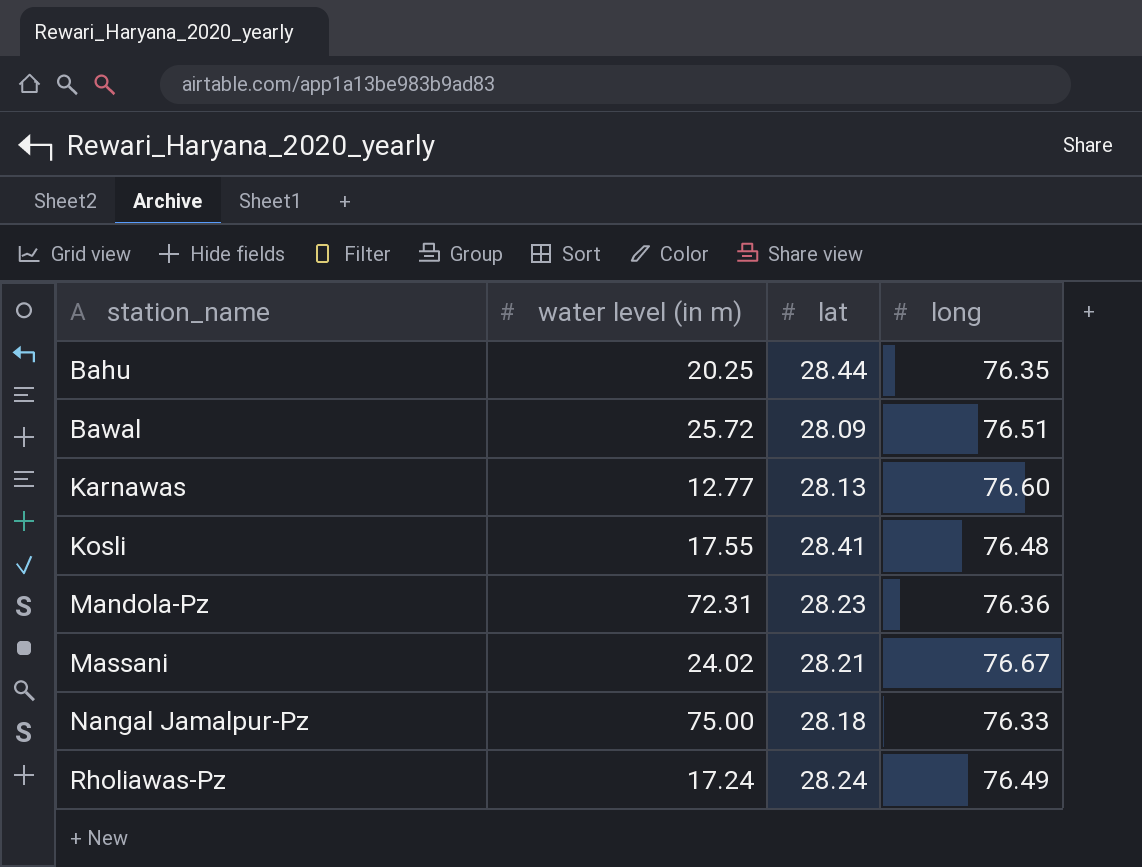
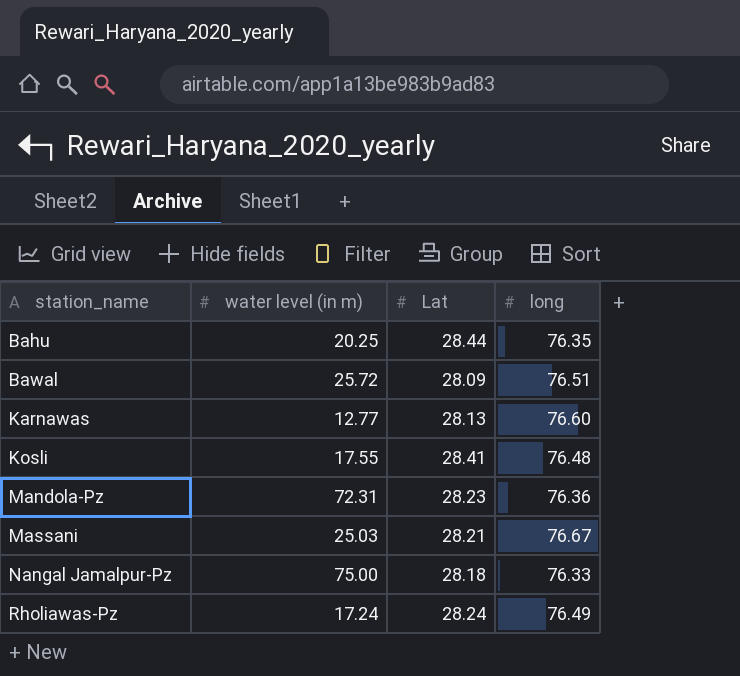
column name: lat -> Lat
Massani | water level (in m): 24.02 -> 25.03

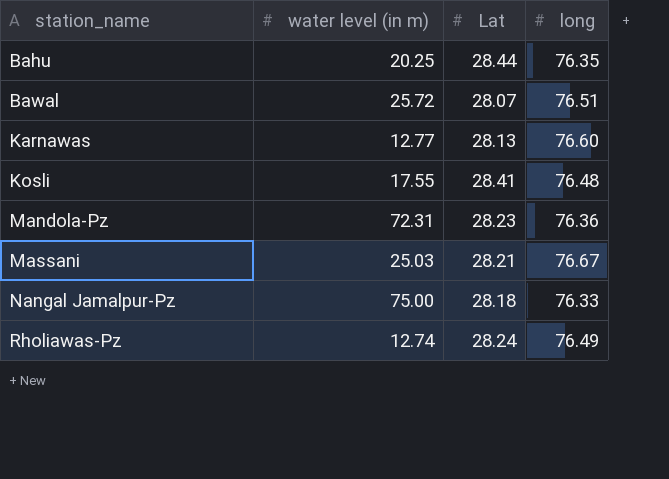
Bawal | Lat: 28.09 -> 28.07
Rholiawas-Pz | water level (in m): 17.24 -> 12.74

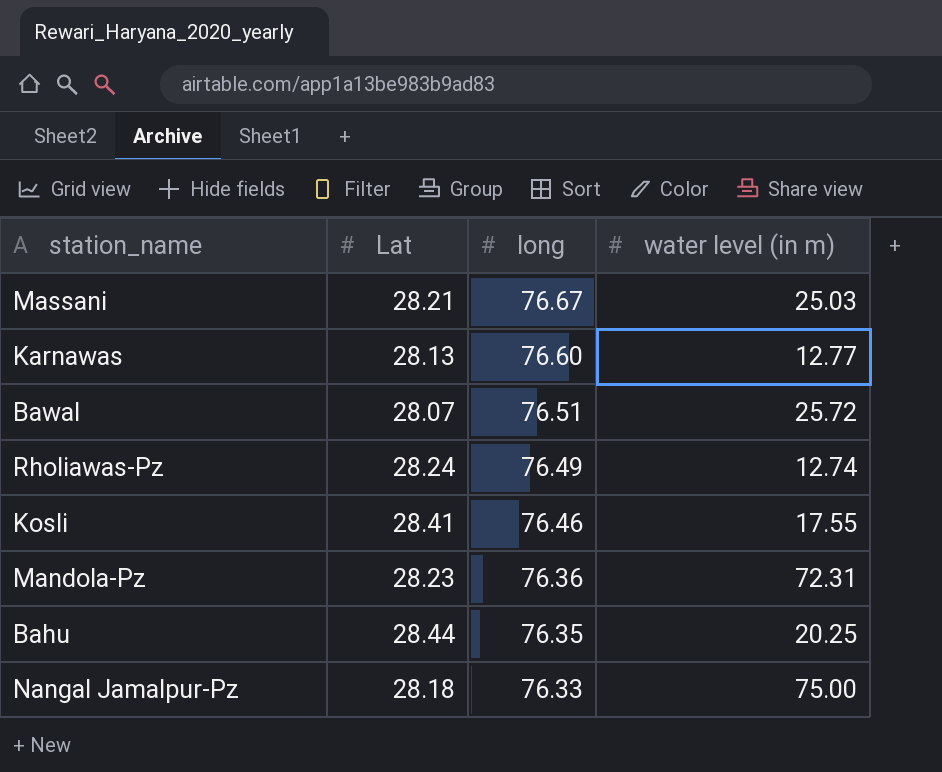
row order: station_name ascending -> long descending
column water level (in m) | position: 2 -> 4
Kosli | long: 76.48 -> 76.46

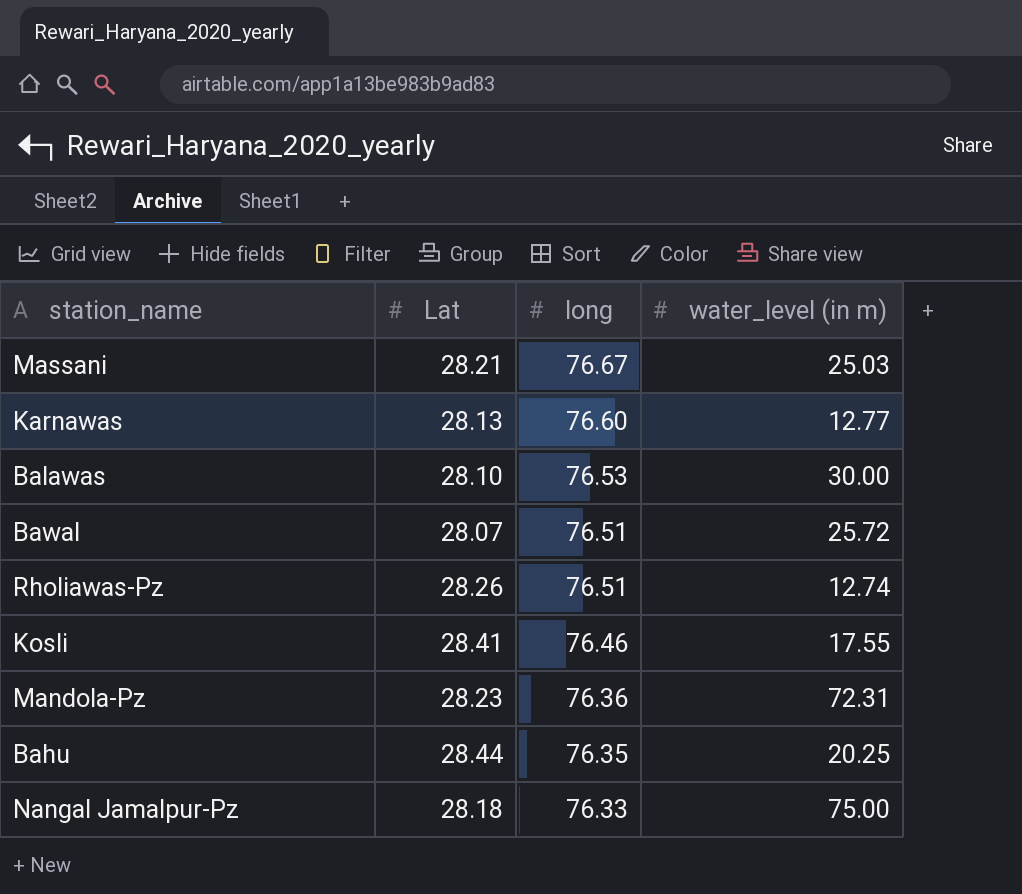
column name: water level (in m) -> water_level (in m)
row Balawas: none -> 28.10 | 76.53 | 30.00
Rholiawas-Pz | Lat: 28.24 -> 28.26
Rholiawas-Pz | long: 76.49 -> 76.51

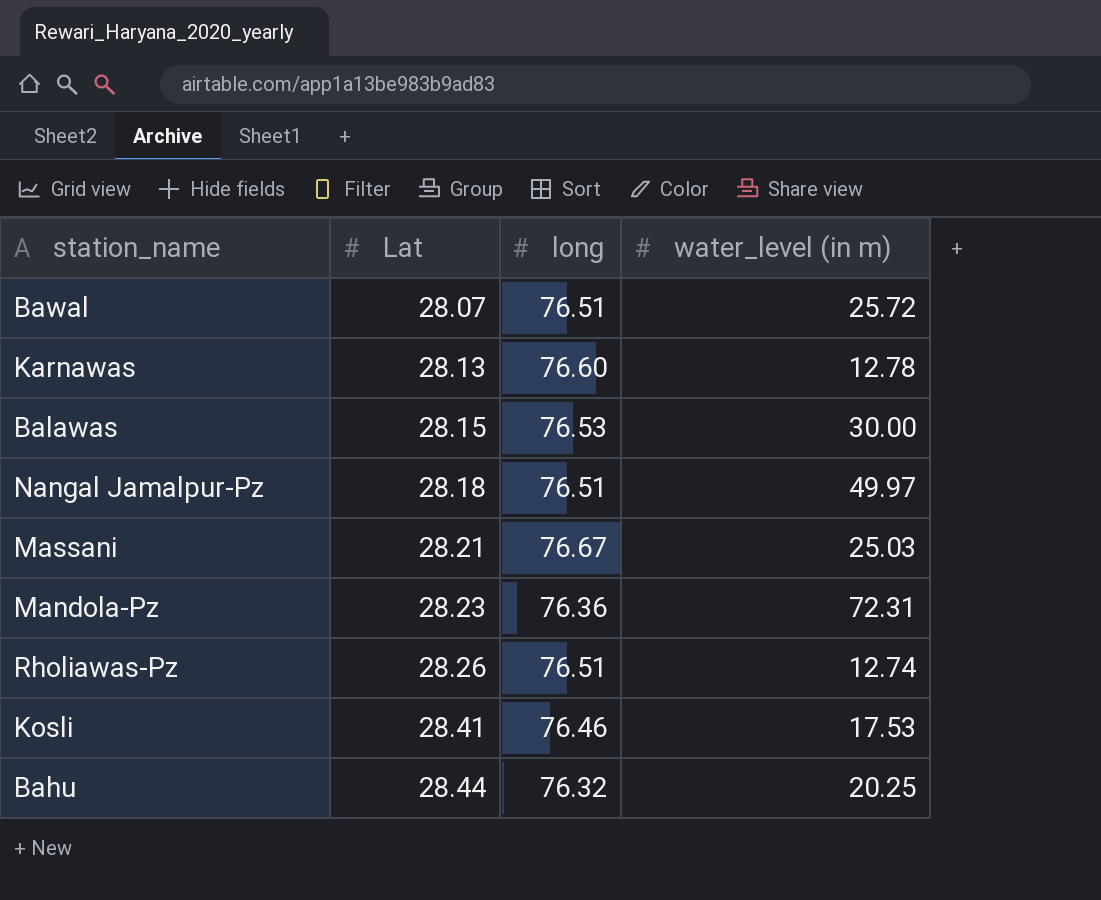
row order: long descending -> Lat ascending
Karnawas | water_level (in m): 12.77 -> 12.78
Balawas | Lat: 28.10 -> 28.15
Nangal Jamalpur-Pz | long: 76.33 -> 76.51
Nangal Jamalpur-Pz | water_level (in m): 75.00 -> 49.97
Kosli | water_level (in m): 17.55 -> 17.53
Bahu | long: 76.35 -> 76.32

